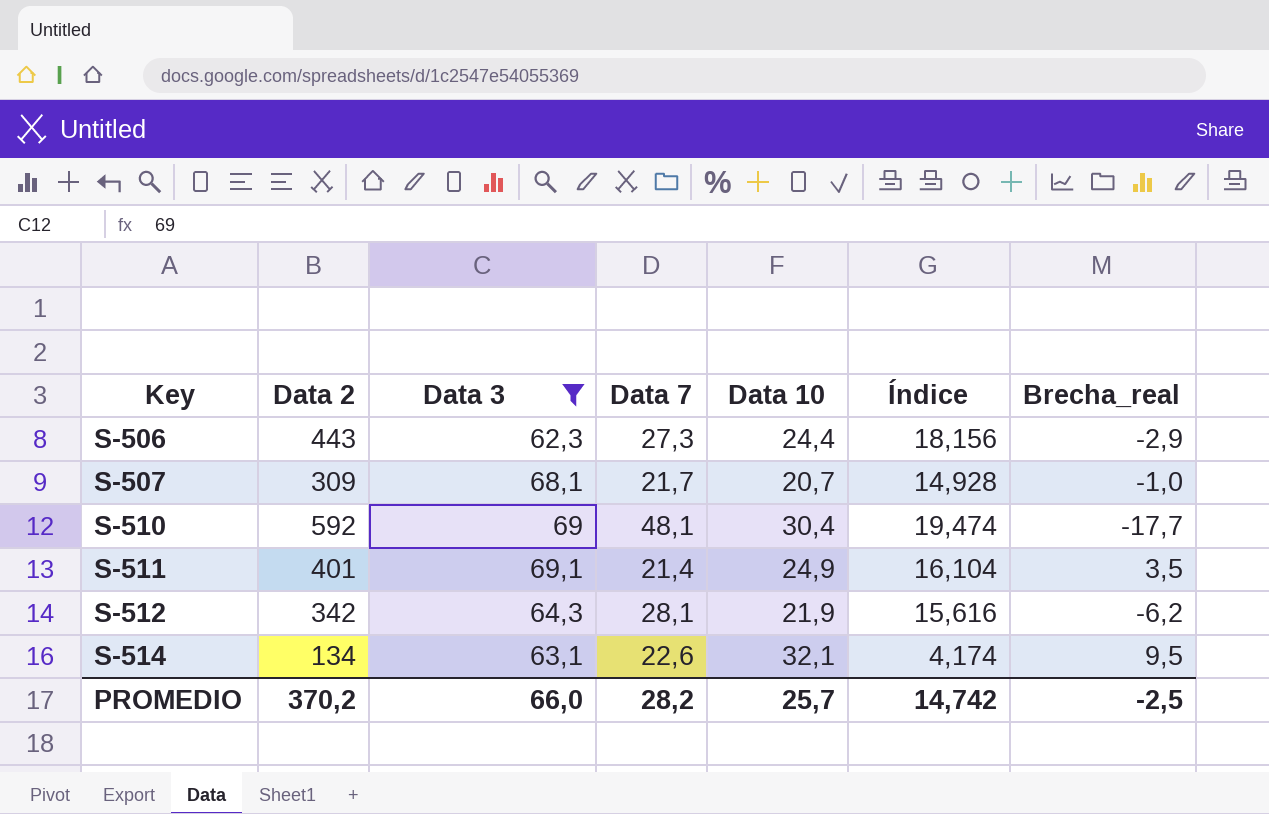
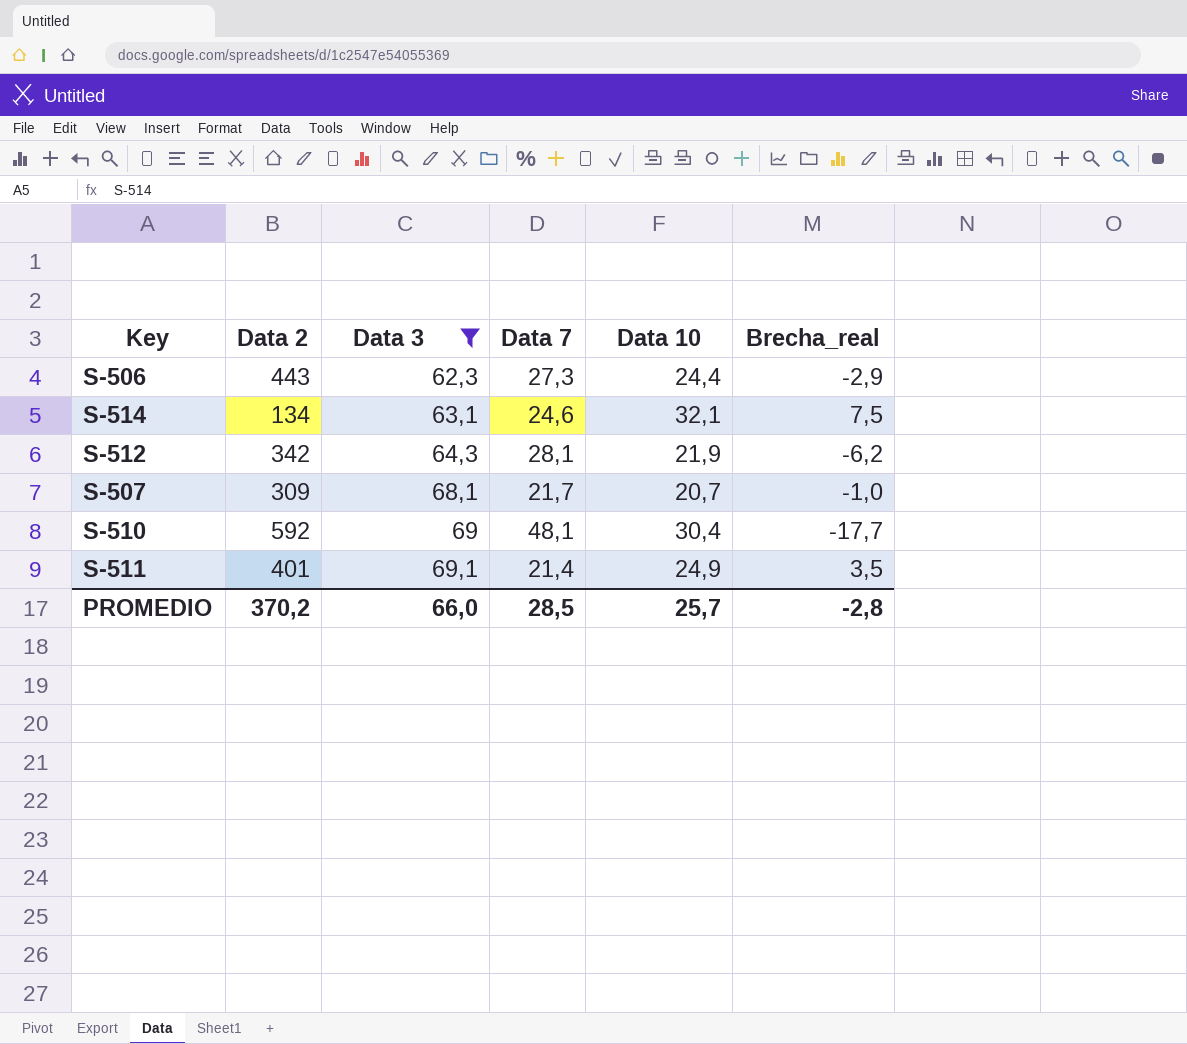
row order: Key ascending -> Data 3 ascending
column Índice | formula: [Data 2] / [Data 10] -> none
S-514 | Data 7: 22,6 -> 24,6
S-514 | Brecha_real: 9,5 -> 7,5
PROMEDIO | Data 7: 28,2 -> 28,5
PROMEDIO | Brecha_real: -2,5 -> -2,8

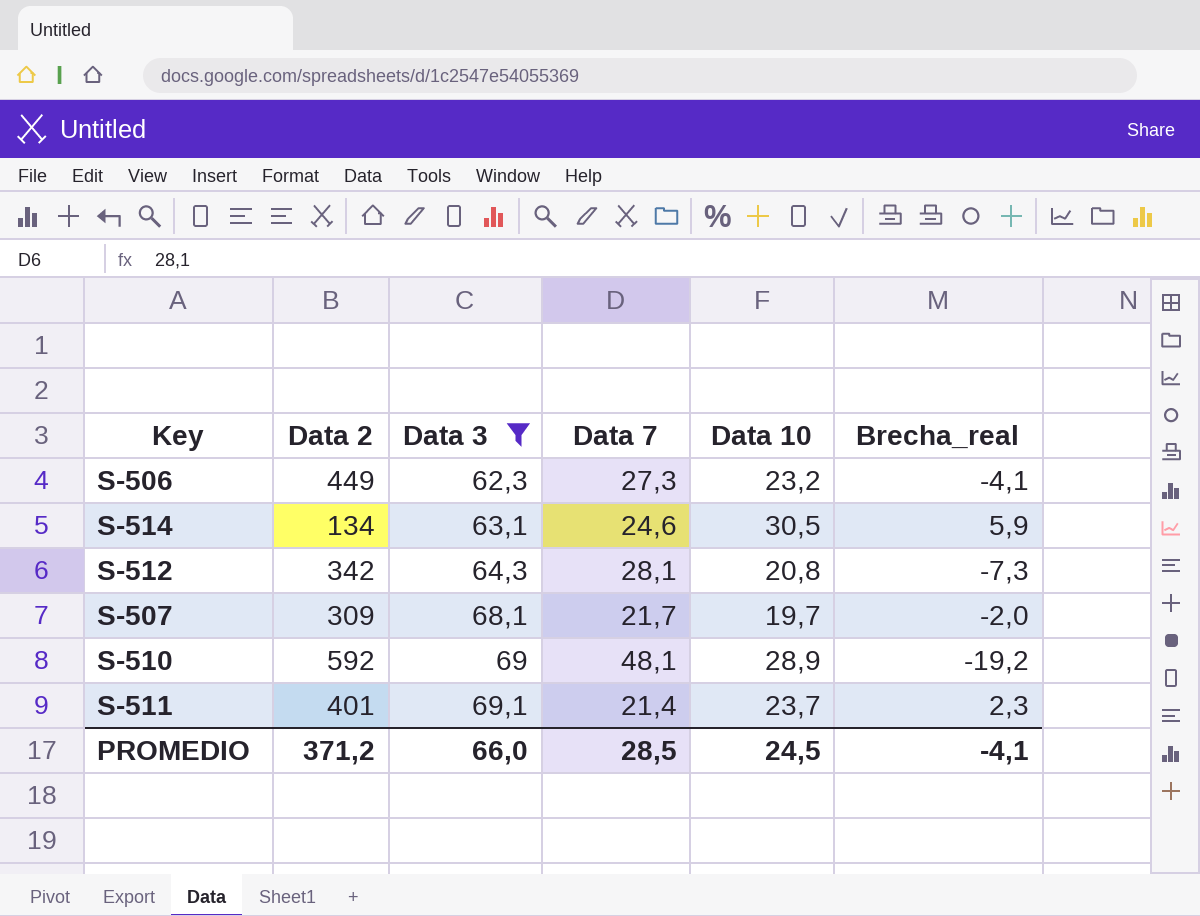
S-506 | Data 2: 443 -> 449
S-506 | Data 10: 24,4 -> 23,2
S-506 | Brecha_real: -2,9 -> -4,1
S-514 | Data 10: 32,1 -> 30,5
S-514 | Brecha_real: 7,5 -> 5,9
S-512 | Data 10: 21,9 -> 20,8
S-512 | Brecha_real: -6,2 -> -7,3
S-507 | Data 10: 20,7 -> 19,7
S-507 | Brecha_real: -1,0 -> -2,0
S-510 | Data 10: 30,4 -> 28,9
S-510 | Brecha_real: -17,7 -> -19,2
S-511 | Data 10: 24,9 -> 23,7
S-511 | Brecha_real: 3,5 -> 2,3
PROMEDIO | Data 2: 370,2 -> 371,2
PROMEDIO | Data 10: 25,7 -> 24,5
PROMEDIO | Brecha_real: -2,8 -> -4,1

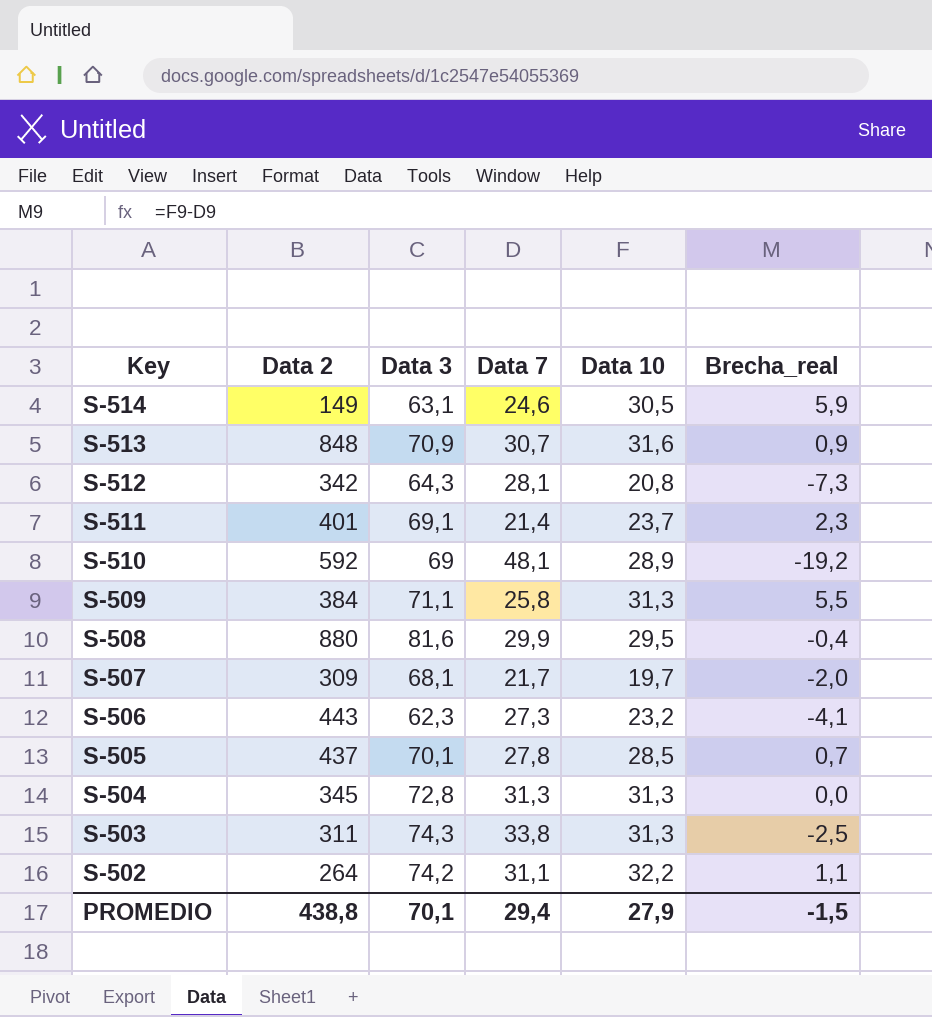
filter: Data 3 <= 69,1 -> none
row order: Data 3 ascending -> Key descending
S-514 | Data 2: 134 -> 149
S-506 | Data 2: 449 -> 443
PROMEDIO | Data 2: 371,2 -> 438,8
PROMEDIO | Data 3: 66,0 -> 70,1
PROMEDIO | Data 7: 28,5 -> 29,4
PROMEDIO | Data 10: 24,5 -> 27,9
PROMEDIO | Brecha_real: -4,1 -> -1,5

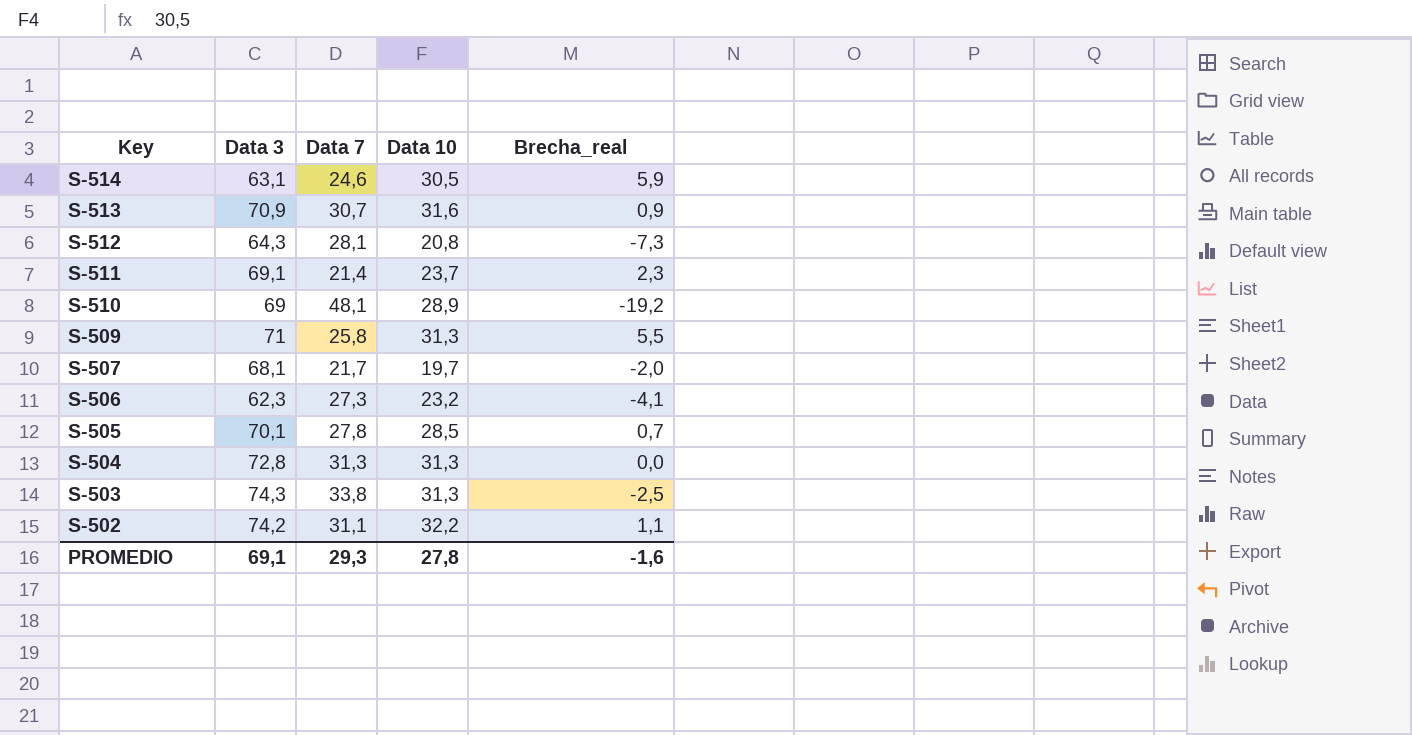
column Data 2 | position: 2 -> none
row S-508: 880 | 81,6 | 29,9 | 29,5 | -0,4 -> none
S-509 | Data 3: 71,1 -> 71
PROMEDIO | Data 3: 70,1 -> 69,1
PROMEDIO | Data 7: 29,4 -> 29,3
PROMEDIO | Data 10: 27,9 -> 27,8
PROMEDIO | Brecha_real: -1,5 -> -1,6

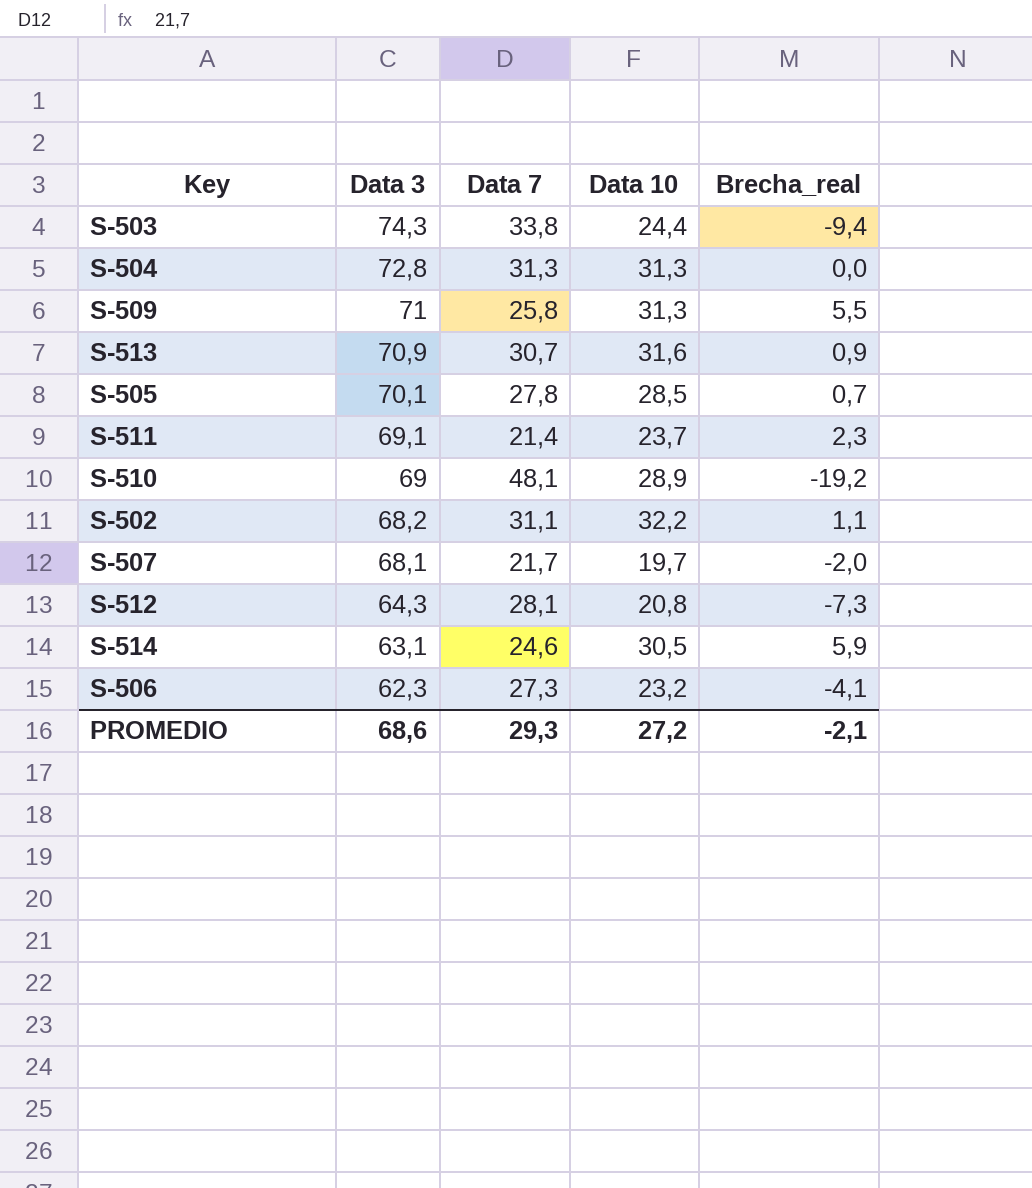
row order: Key descending -> Data 3 descending
S-503 | Data 10: 31,3 -> 24,4
S-503 | Brecha_real: -2,5 -> -9,4
S-502 | Data 3: 74,2 -> 68,2
PROMEDIO | Data 3: 69,1 -> 68,6
PROMEDIO | Data 10: 27,8 -> 27,2
PROMEDIO | Brecha_real: -1,6 -> -2,1

